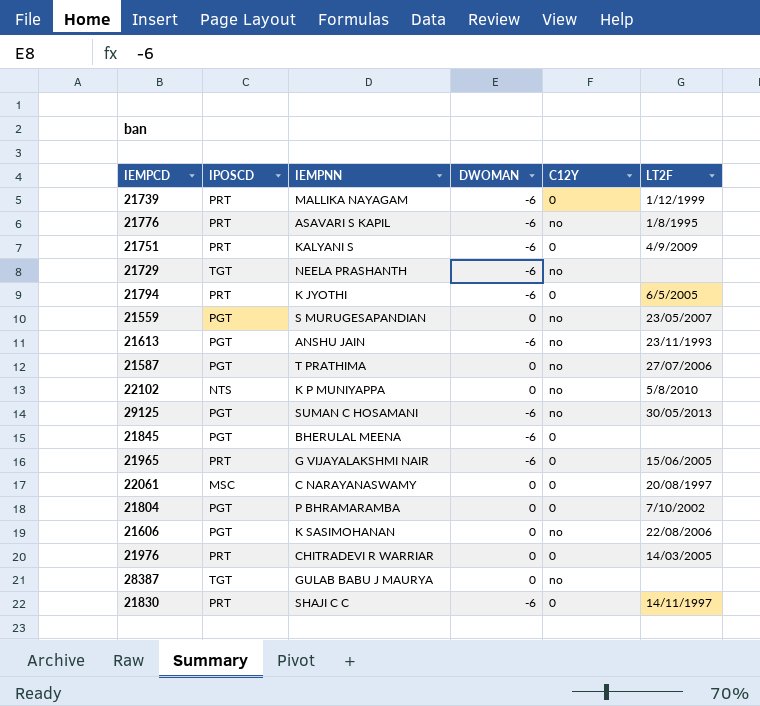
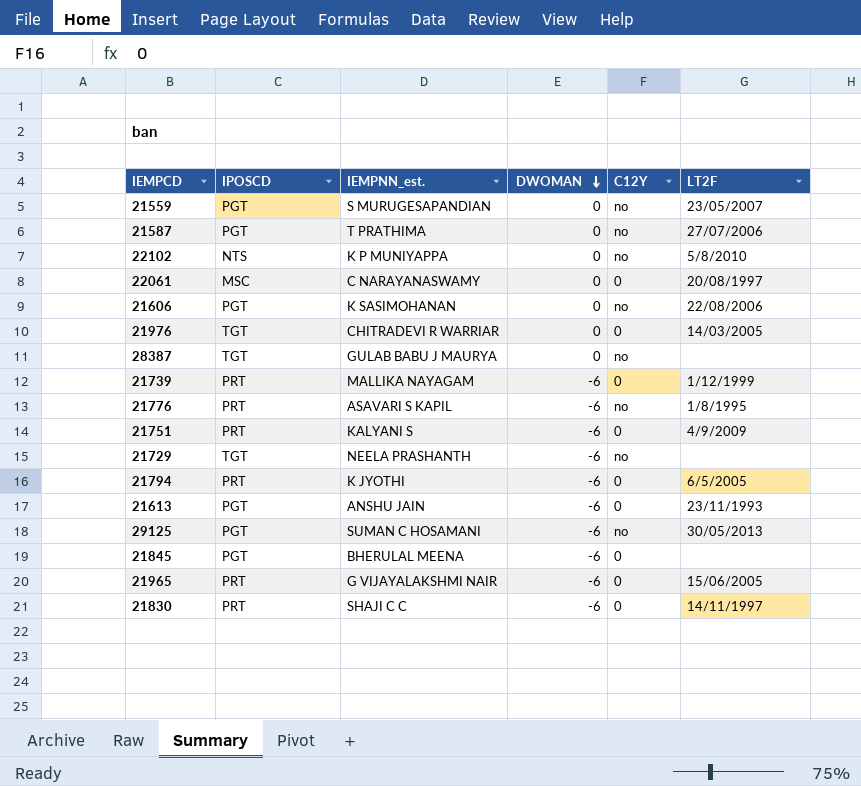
row order: none -> DWOMAN descending
column name: IEMPNN -> IEMPNN_est.
row 21804: PGT | P BHRAMARAMBA | 0 | 0 | 7/10/2002 -> none
21976 | IPOSCD: PRT -> TGT
21613 | C12Y: no -> 0

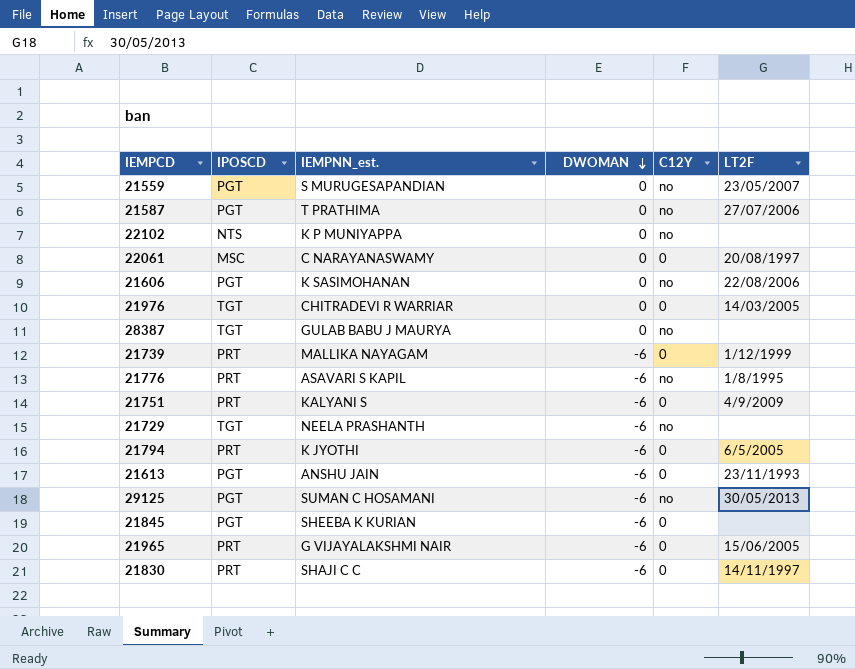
22102 | LT2F: 5/8/2010 -> none
21845 | IEMPNN_est.: BHERULAL MEENA -> SHEEBA K KURIAN

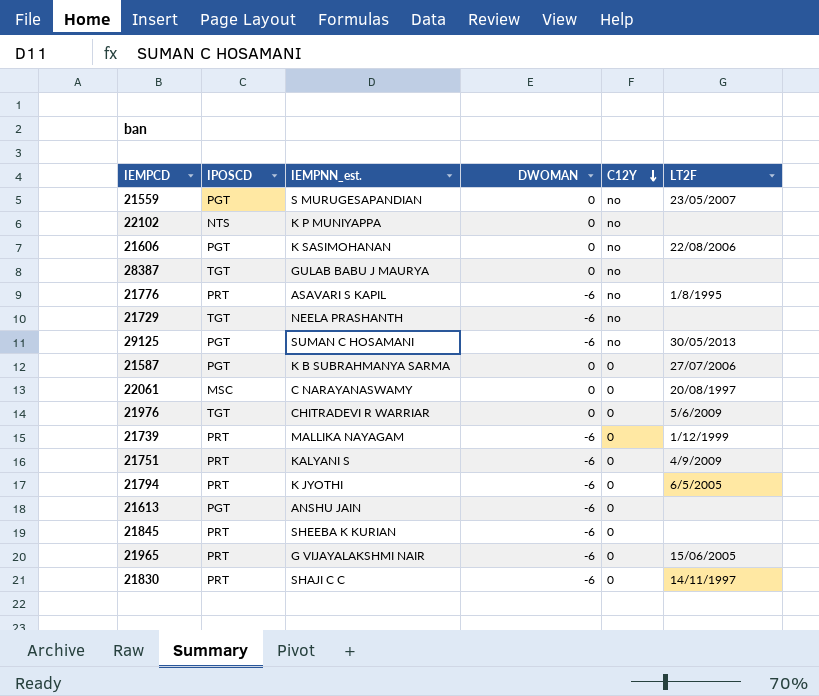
row order: DWOMAN descending -> C12Y descending
21587 | IEMPNN_est.: T PRATHIMA -> K B SUBRAHMANYA SARMA
21587 | C12Y: no -> 0
21976 | LT2F: 14/03/2005 -> 5/6/2009
21613 | LT2F: 23/11/1993 -> none
21845 | IPOSCD: PGT -> PRT

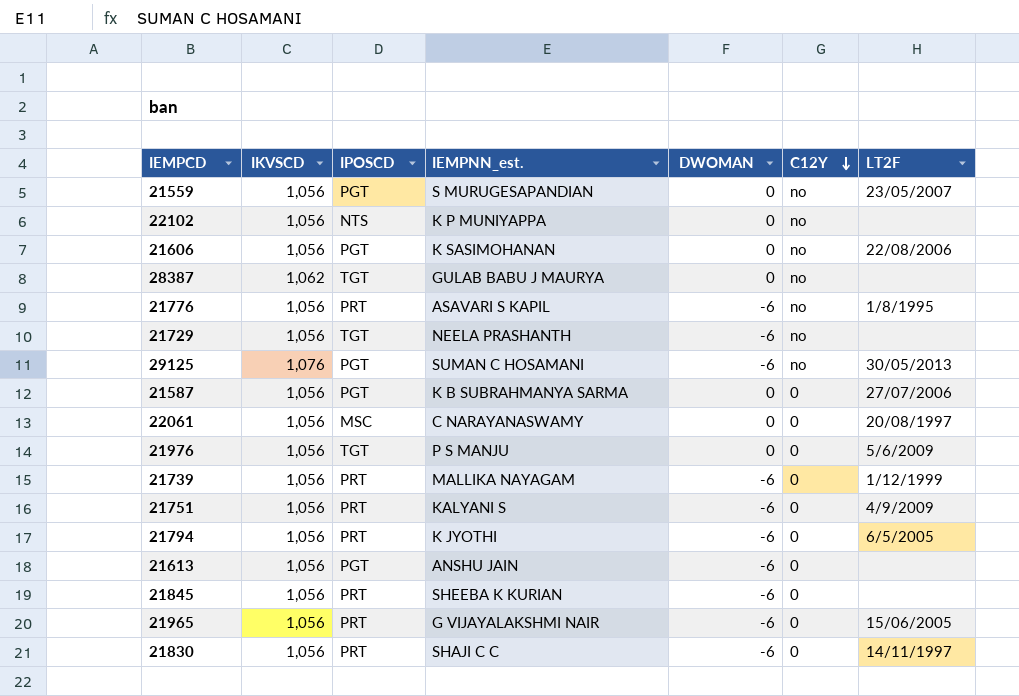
column IKVSCD | position: none -> 2
21976 | IEMPNN_est.: CHITRADEVI R WARRIAR -> P S MANJU

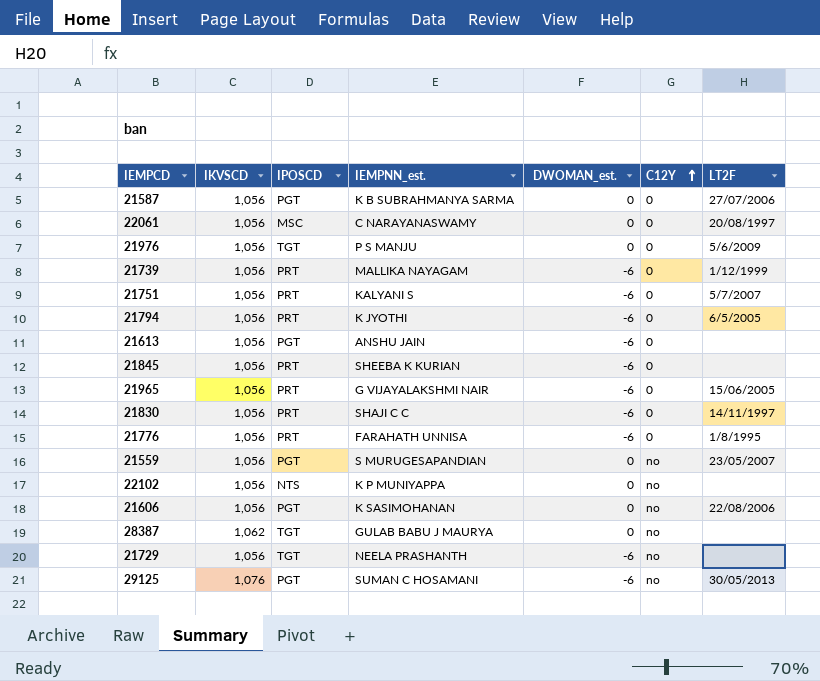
row order: C12Y descending -> C12Y ascending
column name: DWOMAN -> DWOMAN_est.
21751 | LT2F: 4/9/2009 -> 5/7/2007
21776 | IEMPNN_est.: ASAVARI S KAPIL -> FARAHATH UNNISA
21776 | C12Y: no -> 0

